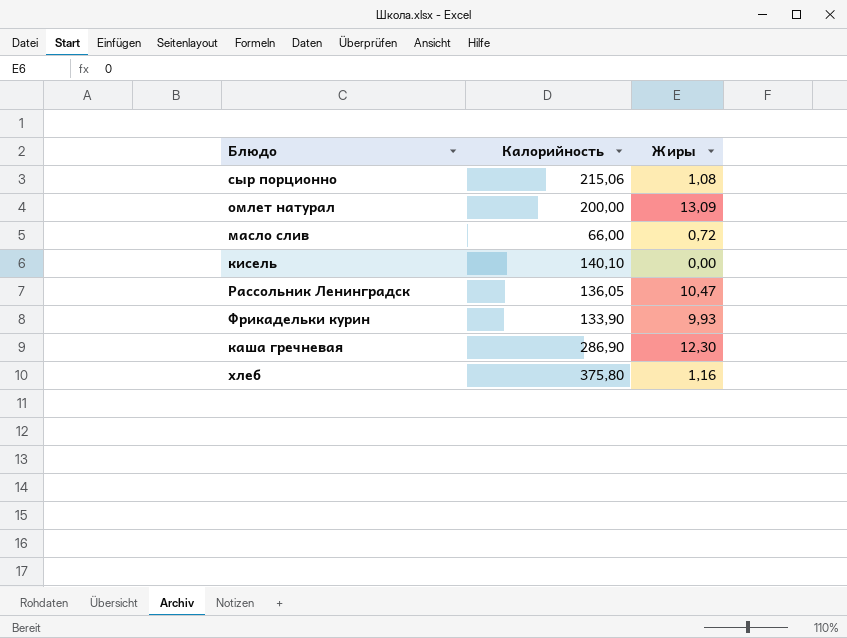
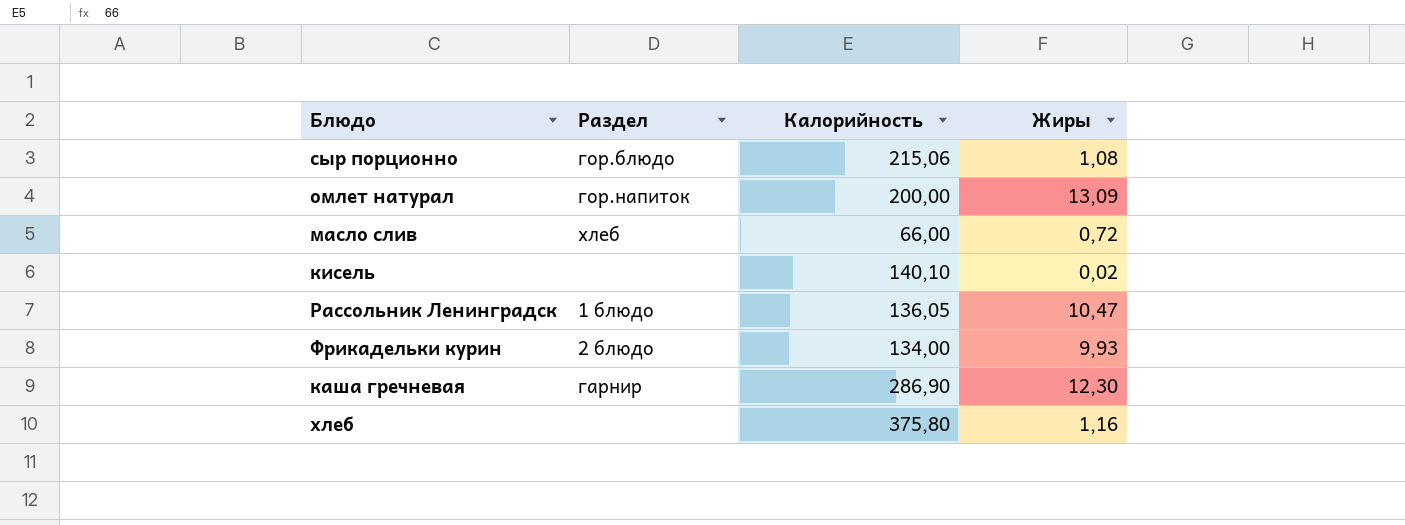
column Раздел | position: none -> 2
кисель | Жиры: 0,00 -> 0,02
Фрикадельки курин | Калорийность: 133,90 -> 134,00

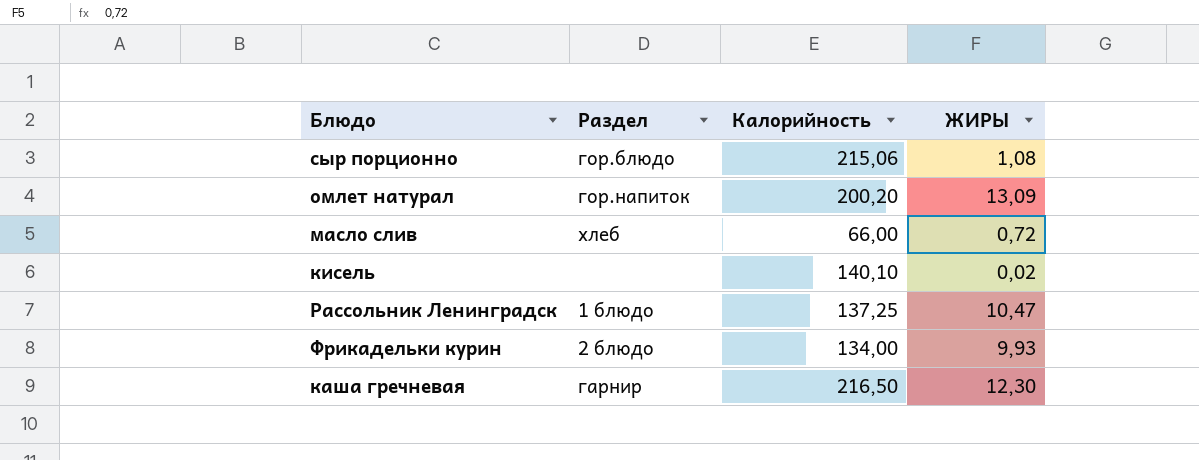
column name: Жиры -> ЖИРЫ
row хлеб: none | 375,80 | 1,16 -> none
омлет натурал | Калорийность: 200,00 -> 200,20
Рассольник Ленинградск | Калорийность: 136,05 -> 137,25
каша гречневая | Калорийность: 286,90 -> 216,50

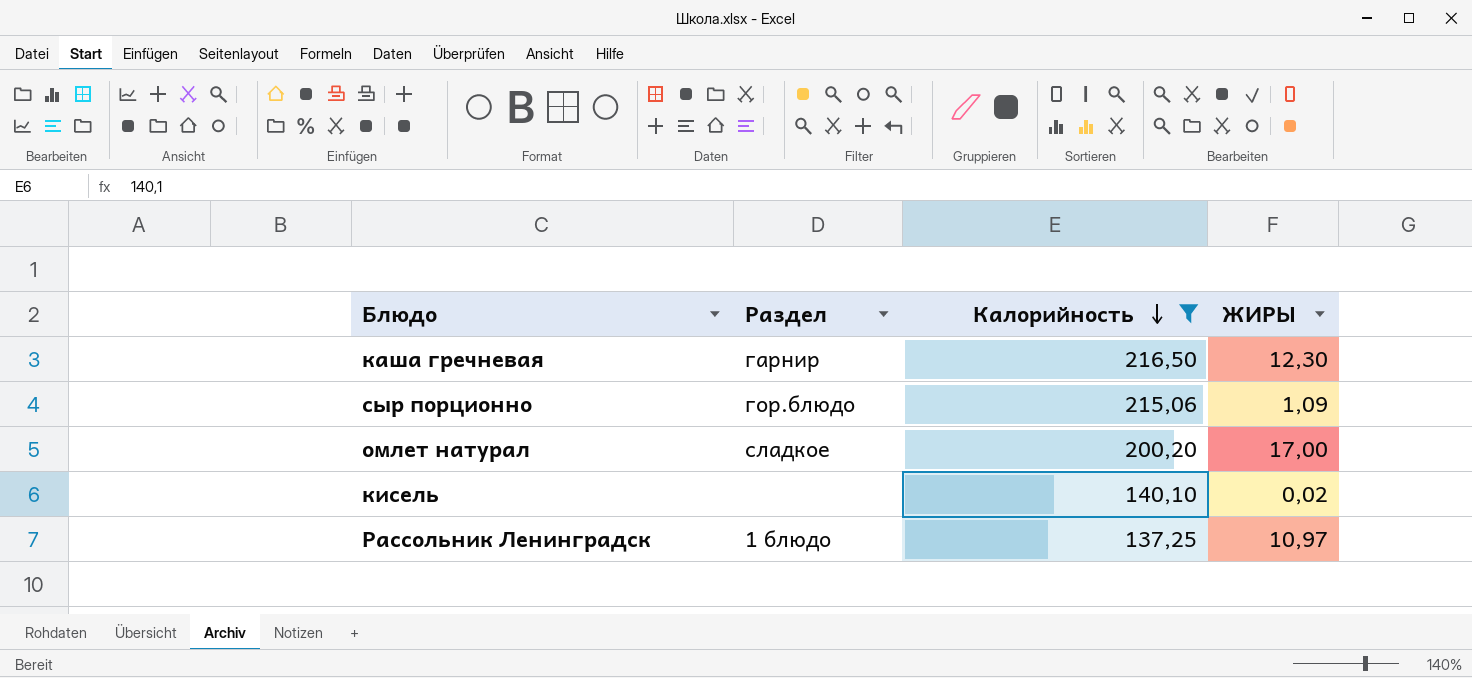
filter: none -> Калорийность >= 137,25
row order: none -> Калорийность descending
сыр порционно | ЖИРЫ: 1,08 -> 1,09
омлет натурал | Раздел: гор.напиток -> сладкое
омлет натурал | ЖИРЫ: 13,09 -> 17,00
Рассольник Ленинградск | ЖИРЫ: 10,47 -> 10,97

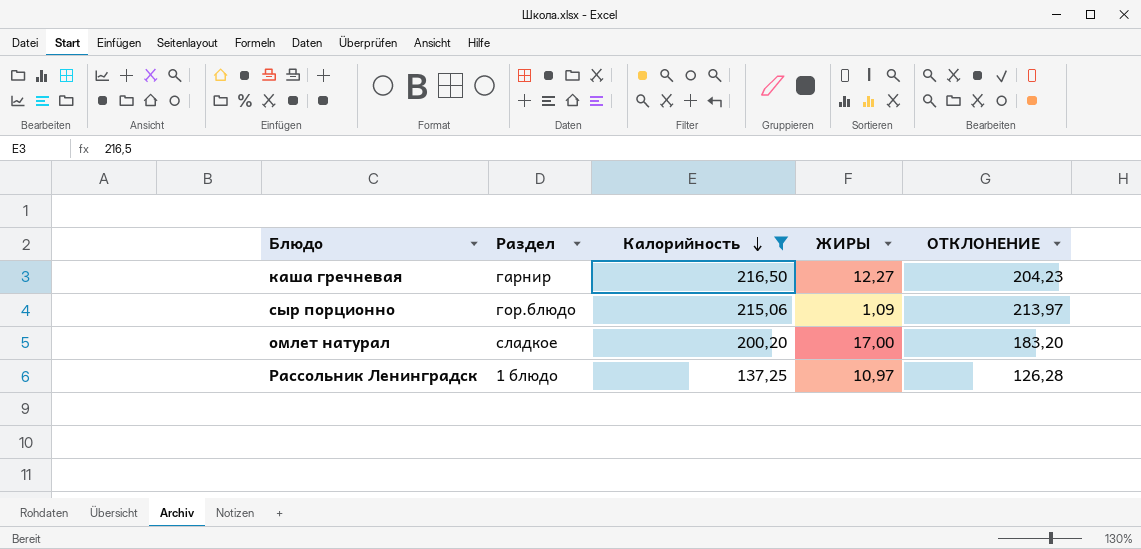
column ОТКЛОНЕНИЕ | formula: none -> [Калорийность] - [ЖИРЫ]
row кисель: none | 140,10 | 0,02 -> none
каша гречневая | ЖИРЫ: 12,30 -> 12,27

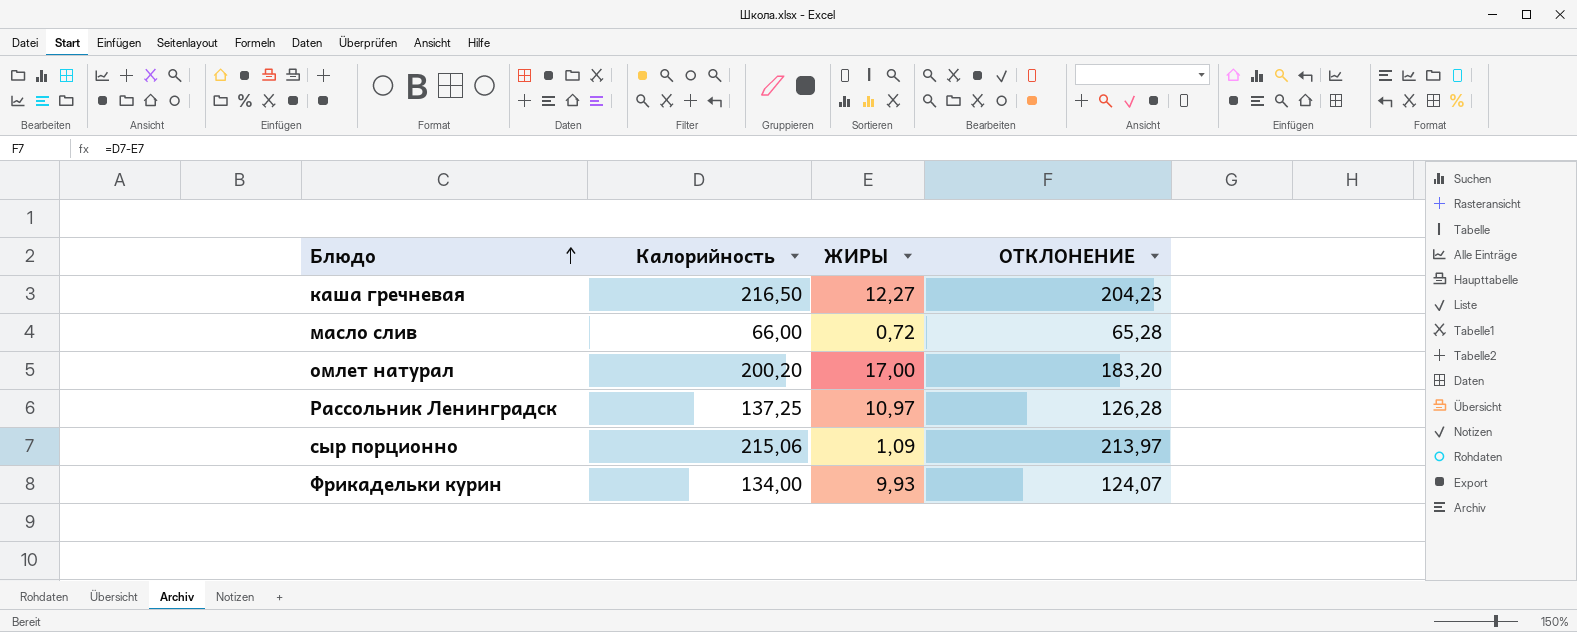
filter: Калорийность >= 137,25 -> none
row order: Калорийность descending -> Блюдо ascending
column Раздел | position: 2 -> none

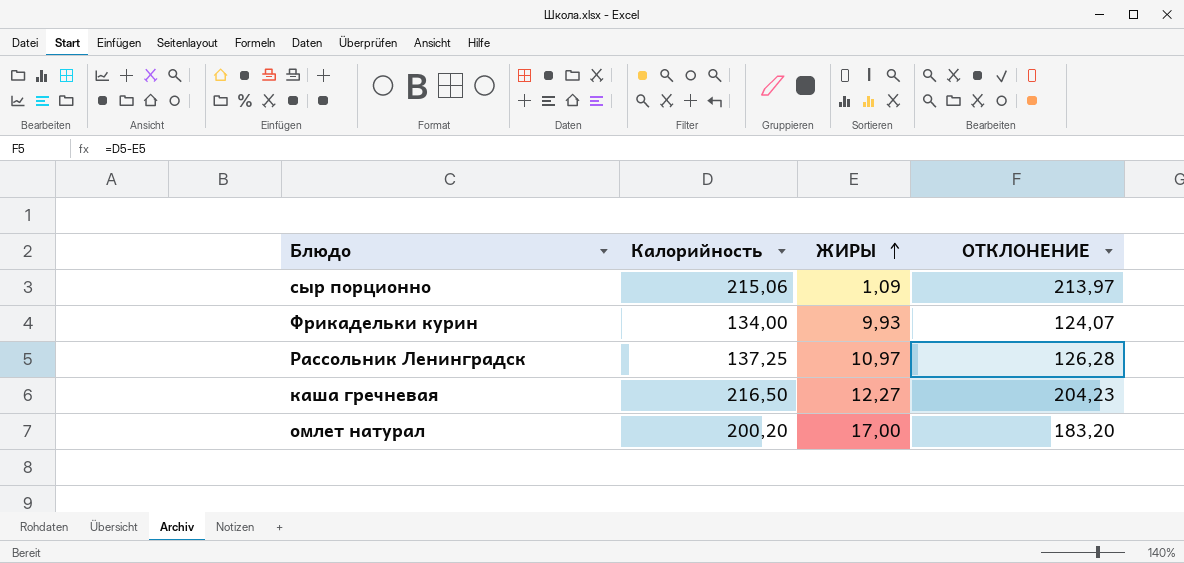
row order: Блюдо ascending -> ЖИРЫ ascending
row масло слив: 66,00 | 0,72 | 65,28 -> none

